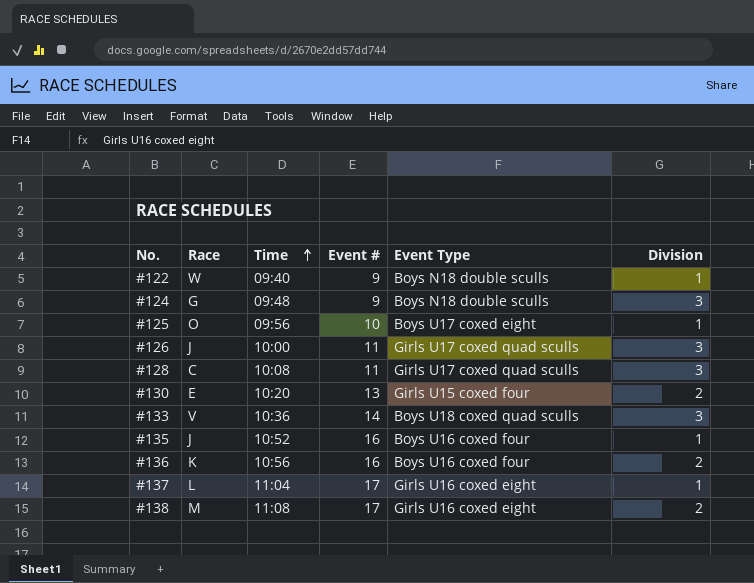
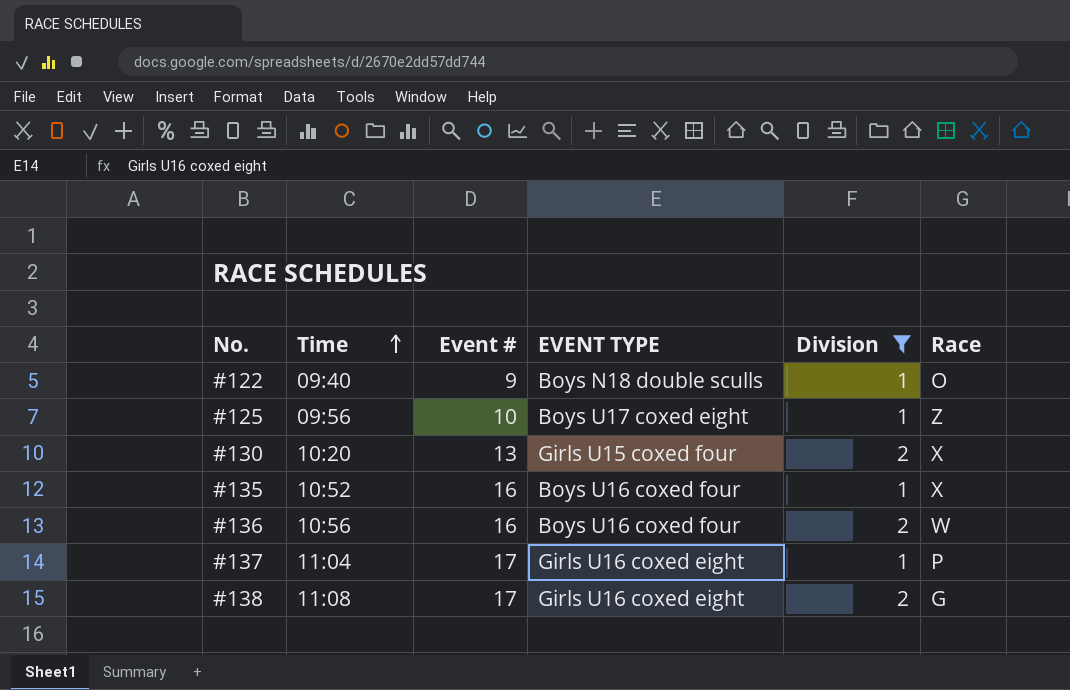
filter: none -> Division != 3
column name: Event Type -> EVENT TYPE
column Race | position: 2 -> 6
#122 | Race: W -> O
#125 | Race: O -> Z
#130 | Race: E -> X
#135 | Race: J -> X
#136 | Race: K -> W
#137 | Race: L -> P
#138 | Race: M -> G

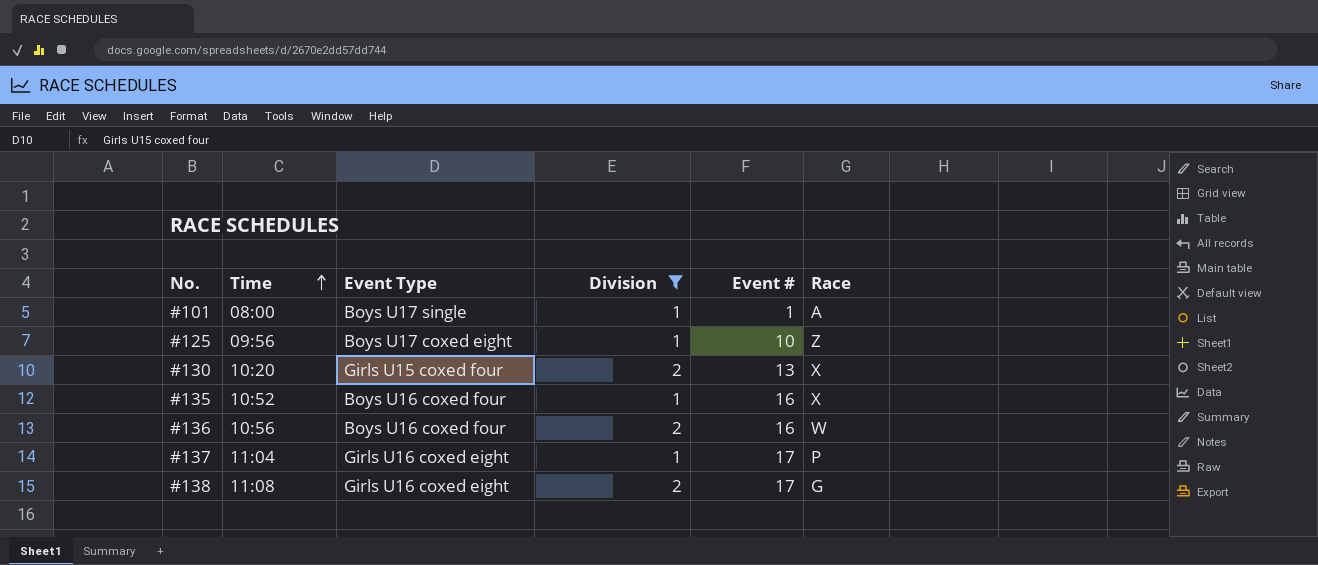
column name: EVENT TYPE -> Event Type
column Event # | position: 3 -> 5
row #122: 09:40 | 9 | Boys N18 double sculls | 1 | O -> none
row #101: none -> 08:00 | Boys U17 single | 1 | 1 | A

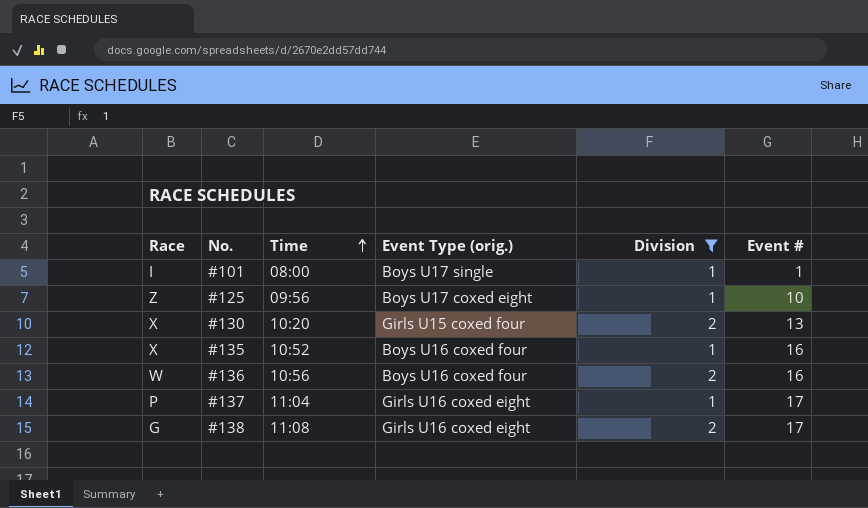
column Race | position: 6 -> 1
column name: Event Type -> Event Type (orig.)
#101 | Race: A -> I

